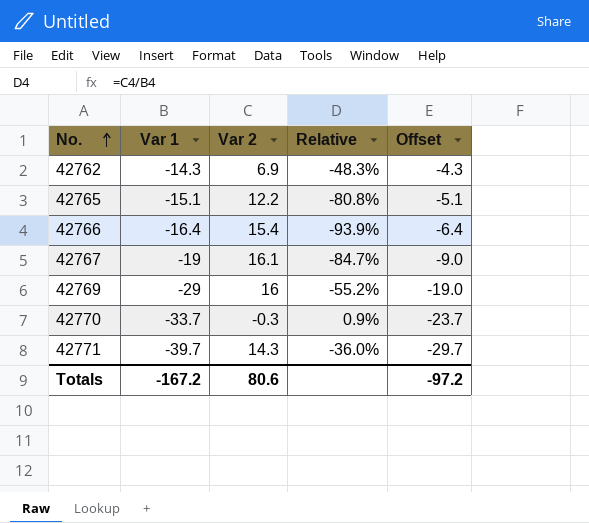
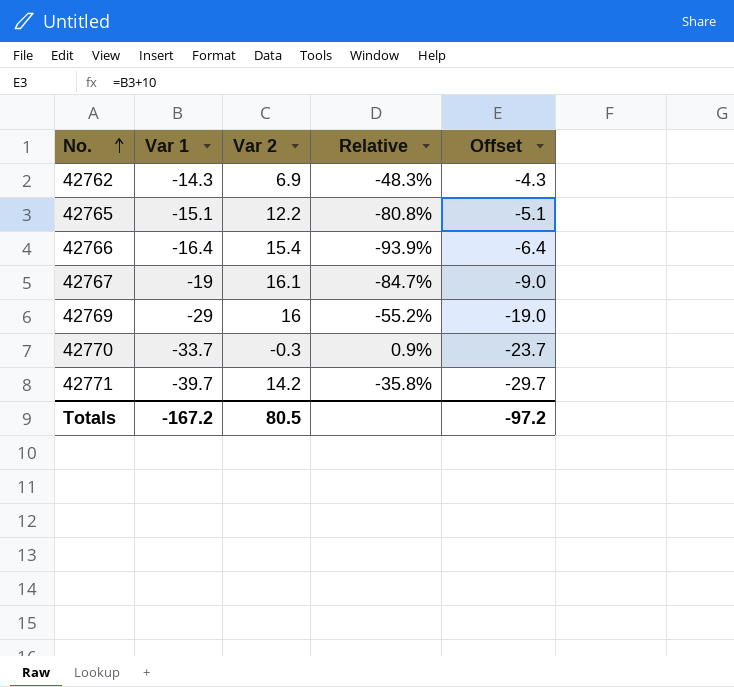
42771 | Var 2: 14.3 -> 14.2
42771 | Relative: -36.0% -> -35.8%
Totals | Var 2: 80.6 -> 80.5

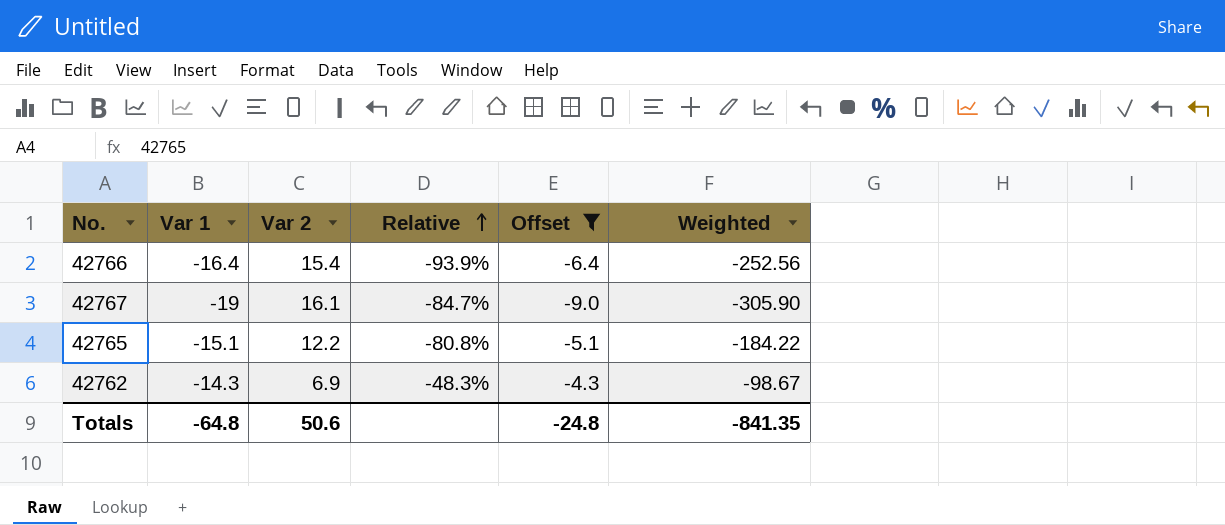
filter: none -> Offset >= -9.0
row order: No. ascending -> Relative ascending
column Weighted | formula: none -> [Var 1] * [Var 2]
Totals | Var 1: -167.2 -> -64.8
Totals | Var 2: 80.5 -> 50.6
Totals | Offset: -97.2 -> -24.8

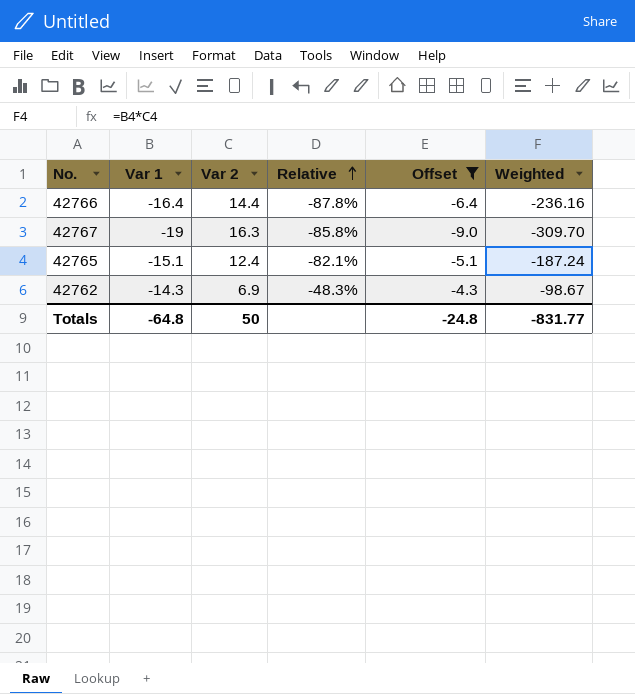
42766 | Var 2: 15.4 -> 14.4
42766 | Relative: -93.9% -> -87.8%
42766 | Weighted: -252.56 -> -236.16
42767 | Var 2: 16.1 -> 16.3
42767 | Relative: -84.7% -> -85.8%
42767 | Weighted: -305.90 -> -309.70
42765 | Var 2: 12.2 -> 12.4
42765 | Relative: -80.8% -> -82.1%
42765 | Weighted: -184.22 -> -187.24
Totals | Var 2: 50.6 -> 50
Totals | Weighted: -841.35 -> -831.77

